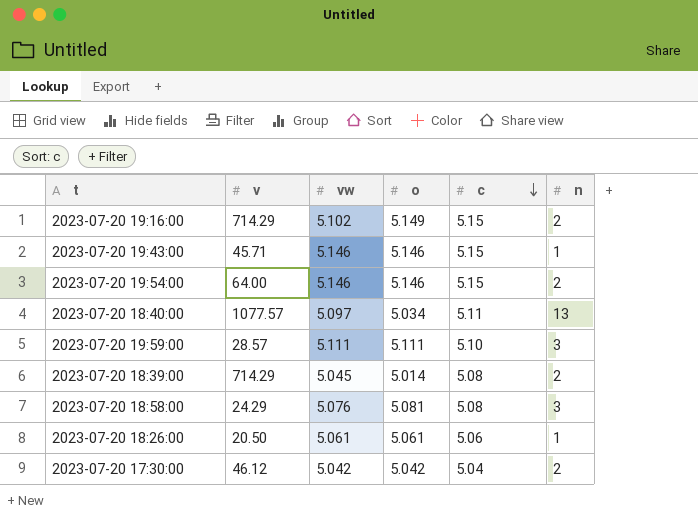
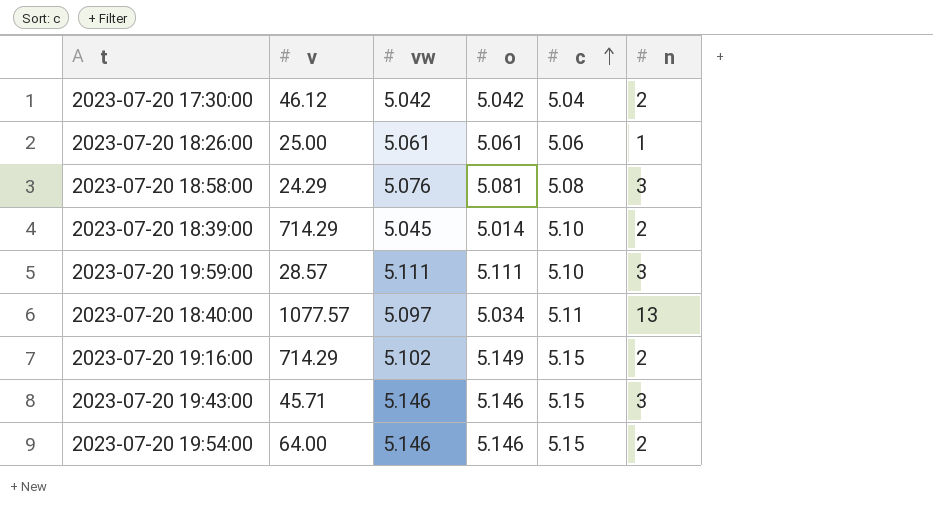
row order: c descending -> c ascending
2023-07-20 18:26:00 | v: 20.50 -> 25.00
2023-07-20 18:39:00 | c: 5.08 -> 5.10
2023-07-20 19:43:00 | n: 1 -> 3

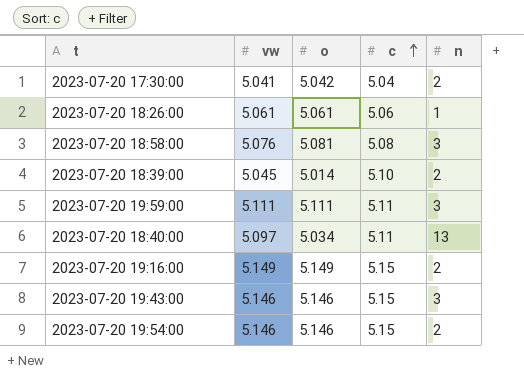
column v | position: 2 -> none
2023-07-20 17:30:00 | vw: 5.042 -> 5.041
2023-07-20 19:59:00 | c: 5.10 -> 5.11
2023-07-20 19:16:00 | vw: 5.102 -> 5.149

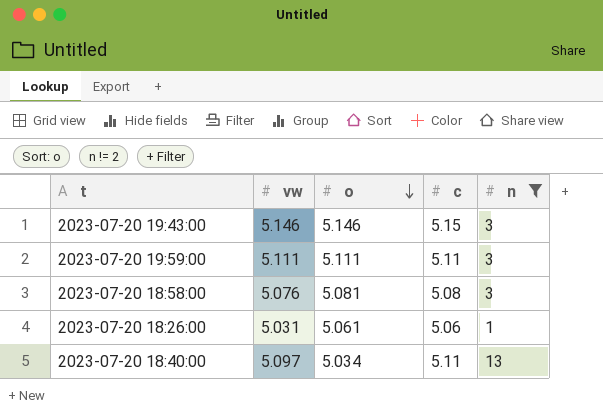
filter: none -> n != 2
row order: c ascending -> o descending
2023-07-20 18:26:00 | vw: 5.061 -> 5.031

